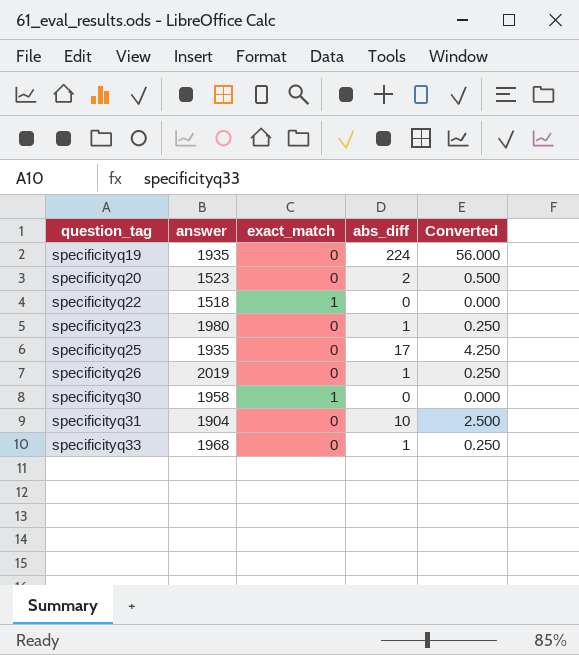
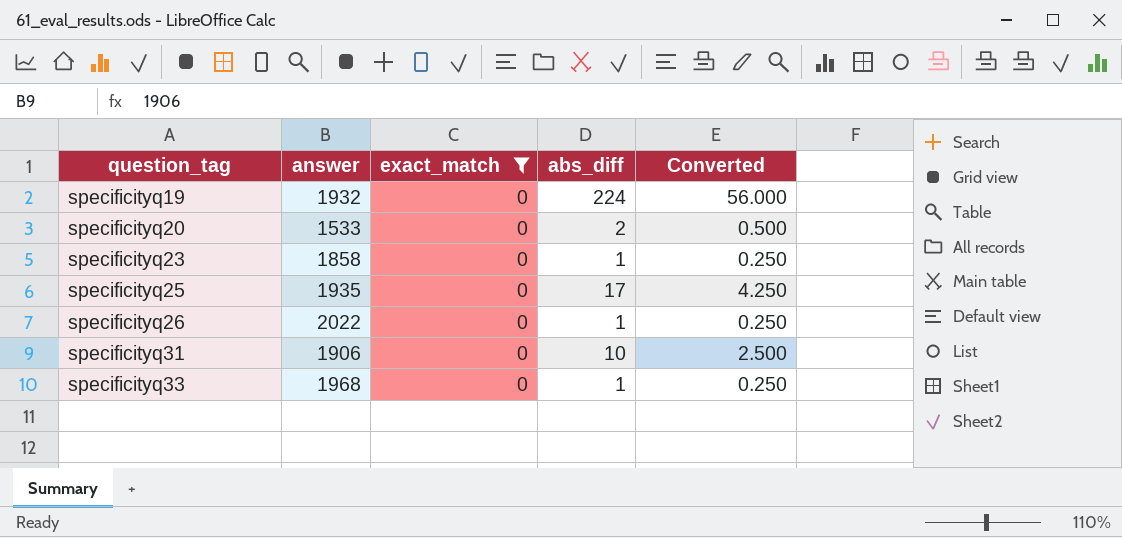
filter: none -> exact_match = 0
specificityq19 | answer: 1935 -> 1932
specificityq20 | answer: 1523 -> 1533
specificityq23 | answer: 1980 -> 1858
specificityq26 | answer: 2019 -> 2022
specificityq31 | answer: 1904 -> 1906

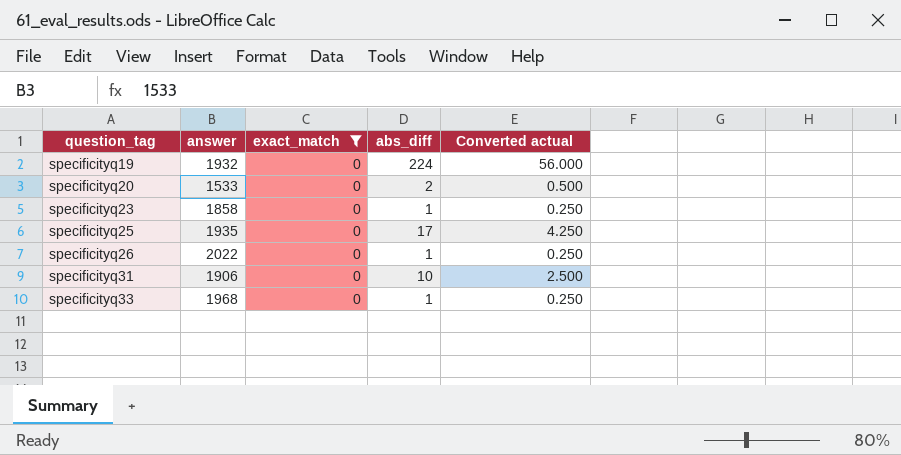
column name: Converted -> Converted actual

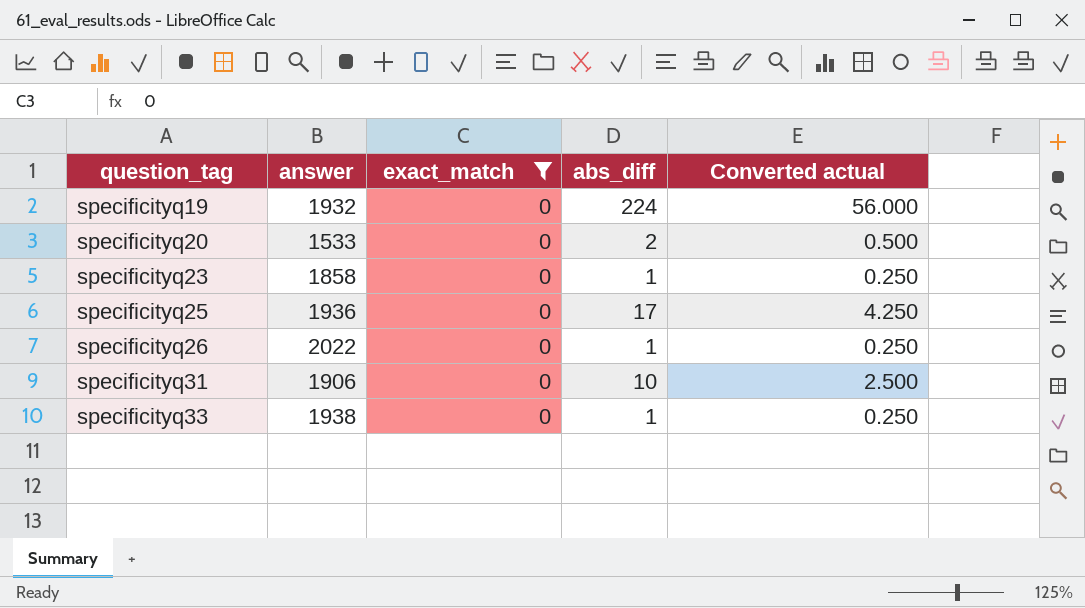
specificityq25 | answer: 1935 -> 1936
specificityq33 | answer: 1968 -> 1938

